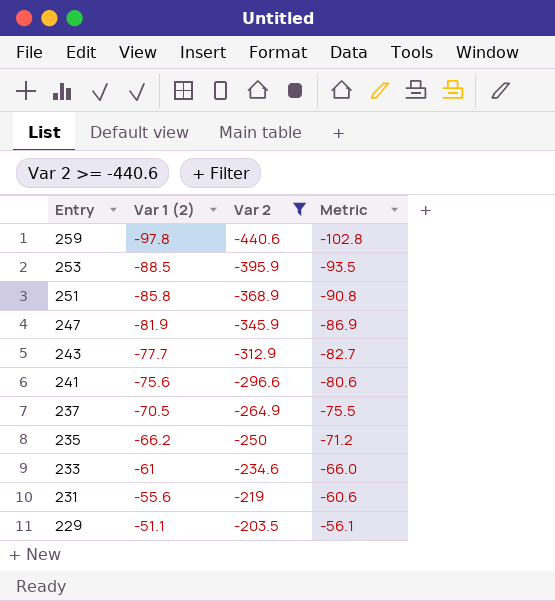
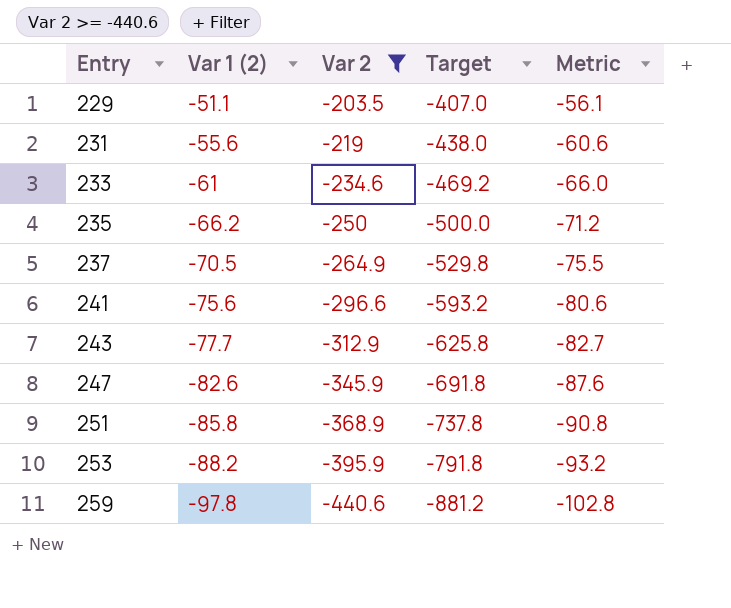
row order: Entry descending -> Entry ascending
column Target | formula: none -> [Var 2] * 2
247 | Var 1 (2): -81.9 -> -82.6
247 | Metric: -86.9 -> -87.6
253 | Var 1 (2): -88.5 -> -88.2
253 | Metric: -93.5 -> -93.2

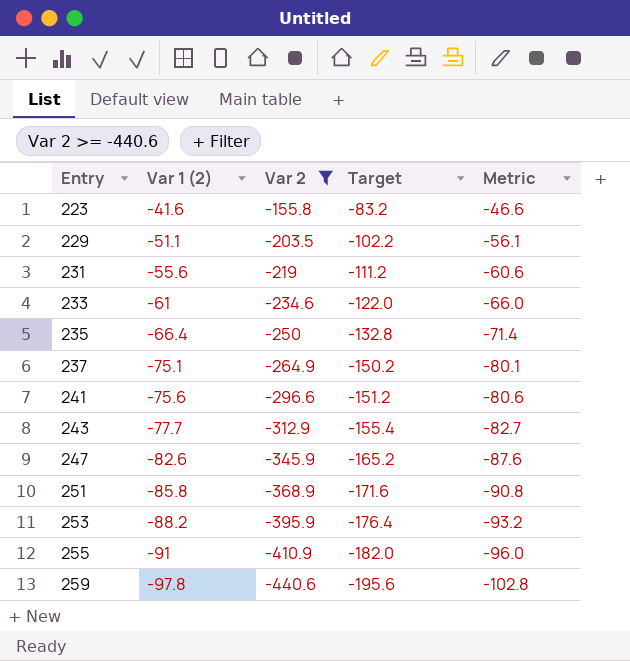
column Target | formula: [Var 2] * 2 -> [Var 1 (2)] * 2
row 223: none -> -41.6 | -155.8 | -83.2 | -46.6
235 | Var 1 (2): -66.2 -> -66.4
235 | Metric: -71.2 -> -71.4
237 | Var 1 (2): -70.5 -> -75.1
237 | Metric: -75.5 -> -80.1
row 255: none -> -91 | -410.9 | -182.0 | -96.0

